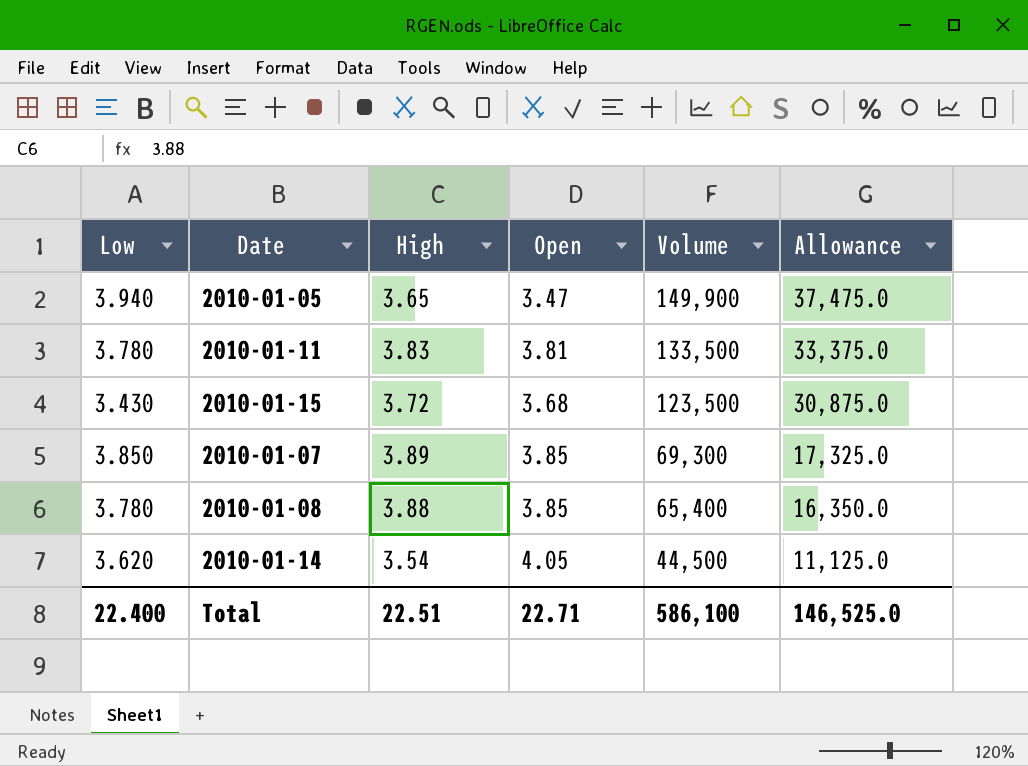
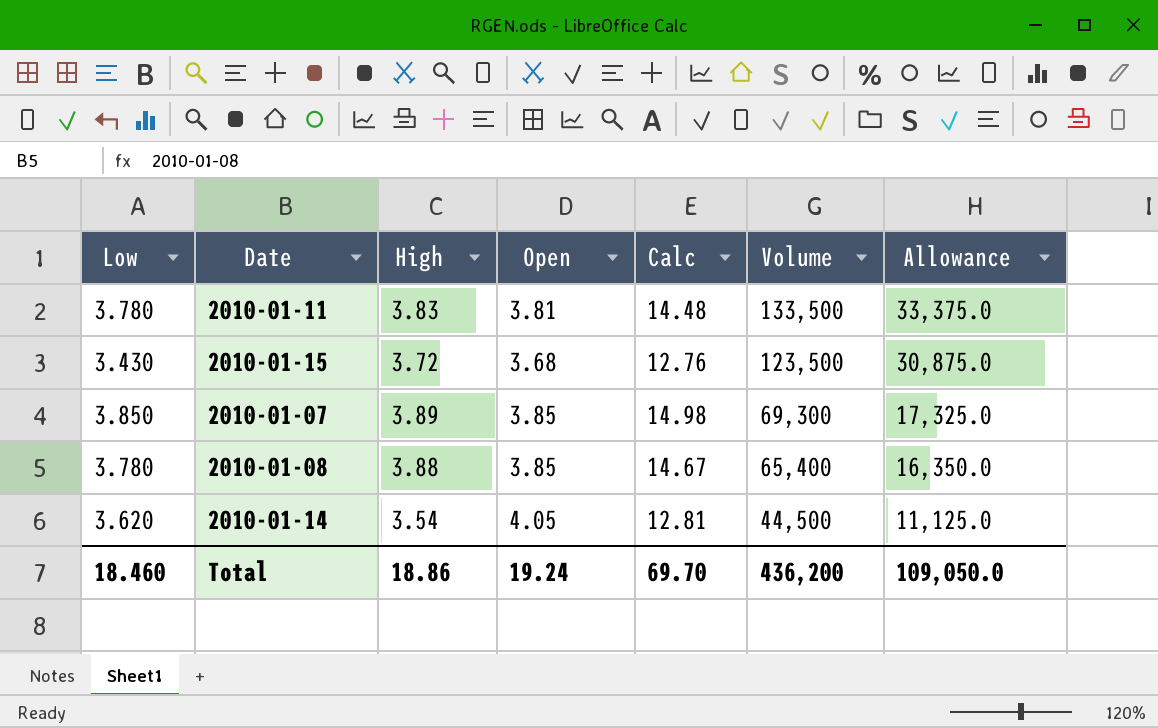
column Calc | formula: none -> [Low] * [High]
row 2010-01-05: 3.940 | 3.65 | 3.47 | 149,900 | 37,475.0 -> none
Total | Low: 22.400 -> 18.460
Total | High: 22.51 -> 18.86
Total | Open: 22.71 -> 19.24
Total | Volume: 586,100 -> 436,200
Total | Allowance: 146,525.0 -> 109,050.0

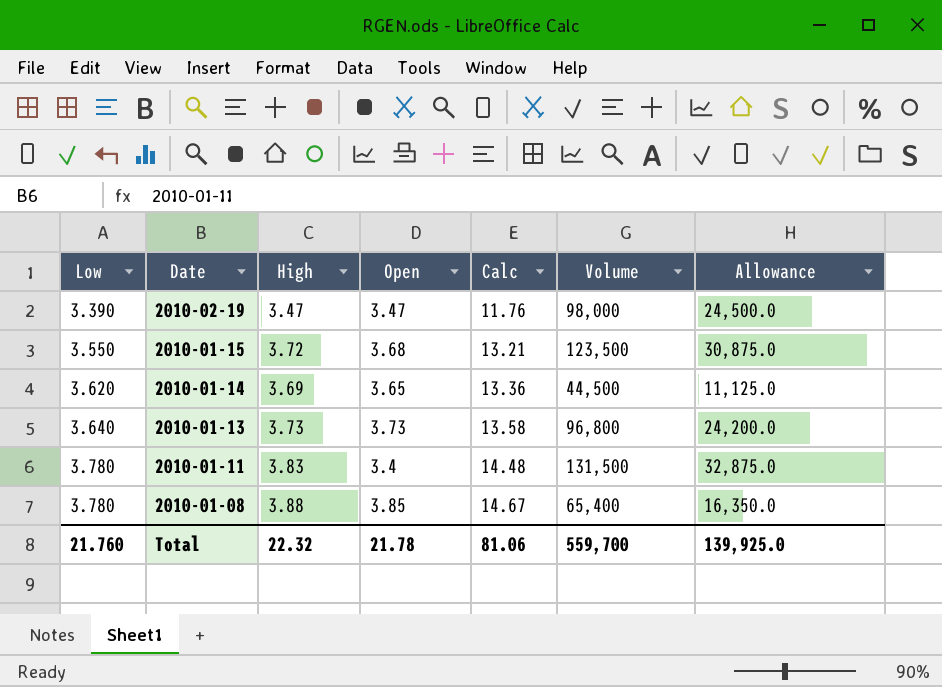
row order: Volume descending -> Low ascending
row 2010-01-07: 3.850 | 3.89 | 3.85 | 14.98 | 69,300 | 17,325.0 -> none
row 2010-02-19: none -> 3.390 | 3.47 | 3.47 | 11.76 | 98,000 | 24,500.0
2010-01-15 | Low: 3.430 -> 3.550
2010-01-15 | Calc: 12.76 -> 13.21
2010-01-14 | High: 3.54 -> 3.69
2010-01-14 | Open: 4.05 -> 3.65
2010-01-14 | Calc: 12.81 -> 13.36
row 2010-01-13: none -> 3.640 | 3.73 | 3.73 | 13.58 | 96,800 | 24,200.0
2010-01-11 | Open: 3.81 -> 3.4
2010-01-11 | Volume: 133,500 -> 131,500
2010-01-11 | Allowance: 33,375.0 -> 32,875.0
Total | Low: 18.460 -> 21.760
Total | High: 18.86 -> 22.32
Total | Open: 19.24 -> 21.78
Total | Calc: 69.70 -> 81.06
Total | Volume: 436,200 -> 559,700
Total | Allowance: 109,050.0 -> 139,925.0

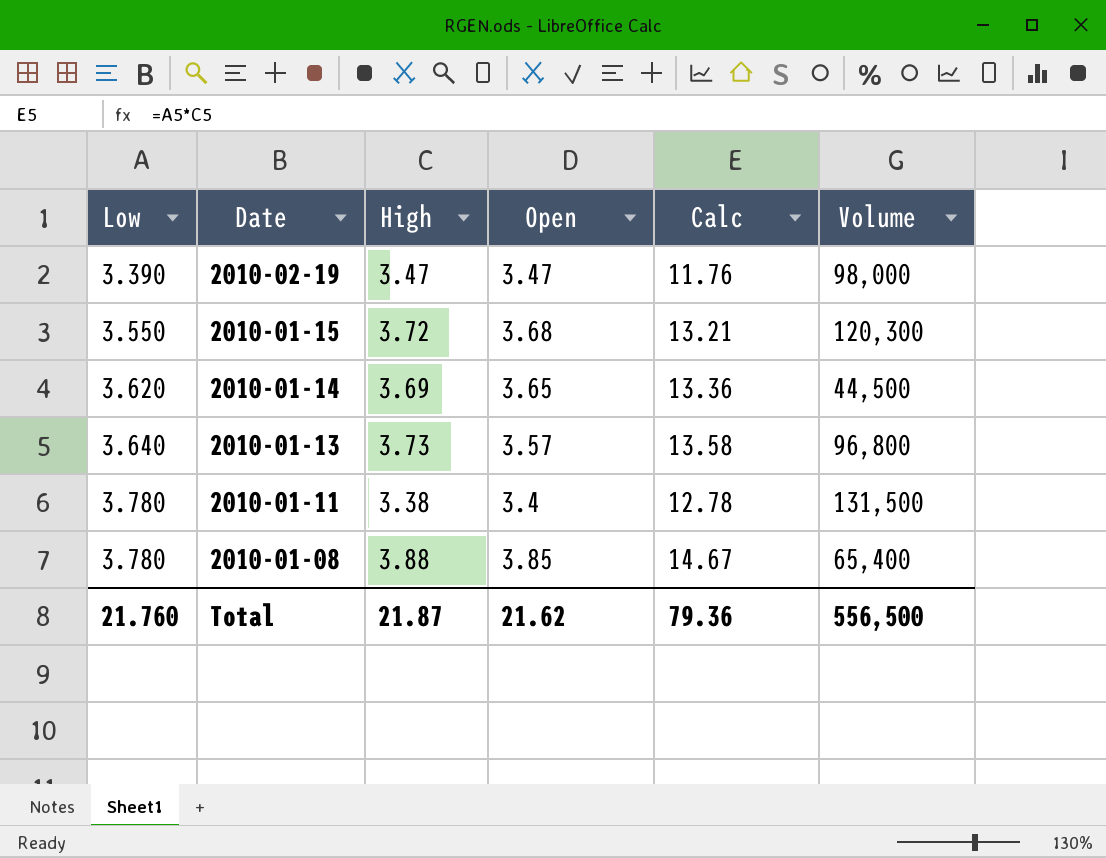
column Allowance | formula: [Volume] * 0.25 -> none
2010-01-15 | Volume: 123,500 -> 120,300
2010-01-13 | Open: 3.73 -> 3.57
2010-01-11 | High: 3.83 -> 3.38
2010-01-11 | Calc: 14.48 -> 12.78
Total | High: 22.32 -> 21.87
Total | Open: 21.78 -> 21.62
Total | Calc: 81.06 -> 79.36
Total | Volume: 559,700 -> 556,500

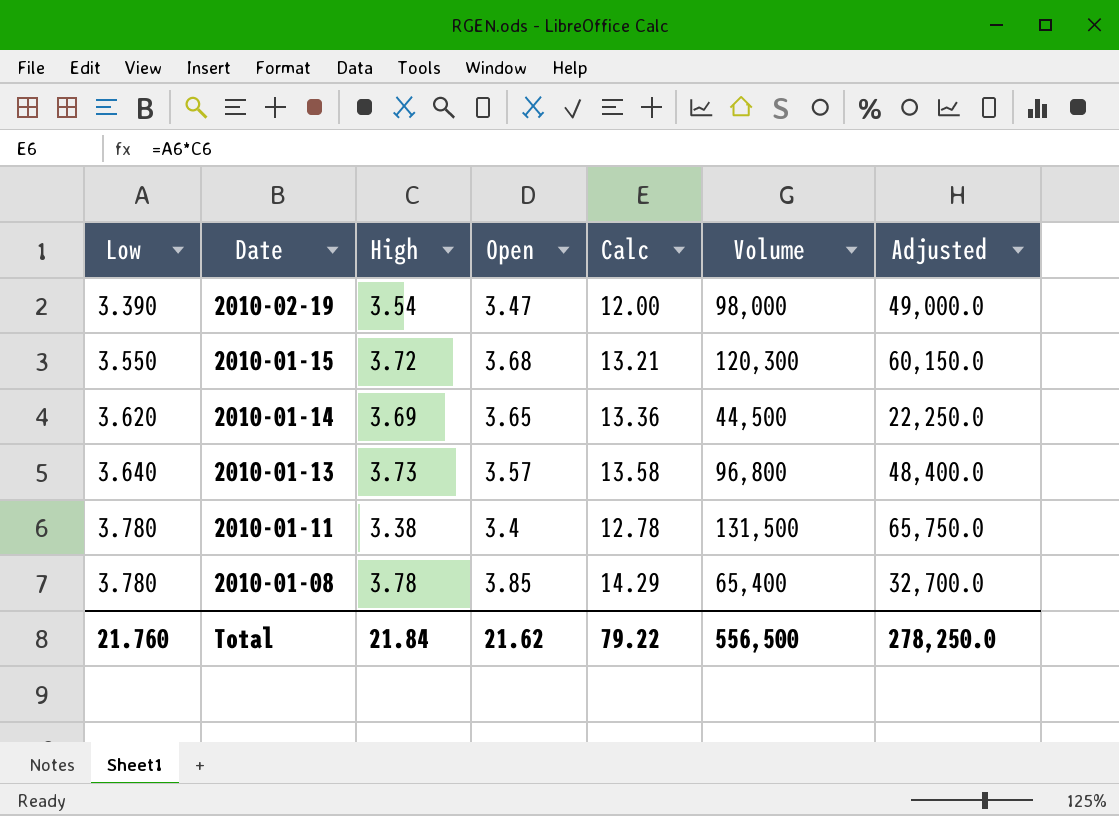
column Adjusted | formula: none -> [Volume] * 0.5
2010-02-19 | High: 3.47 -> 3.54
2010-02-19 | Calc: 11.76 -> 12.00
2010-01-08 | High: 3.88 -> 3.78
2010-01-08 | Calc: 14.67 -> 14.29
Total | High: 21.87 -> 21.84
Total | Calc: 79.36 -> 79.22

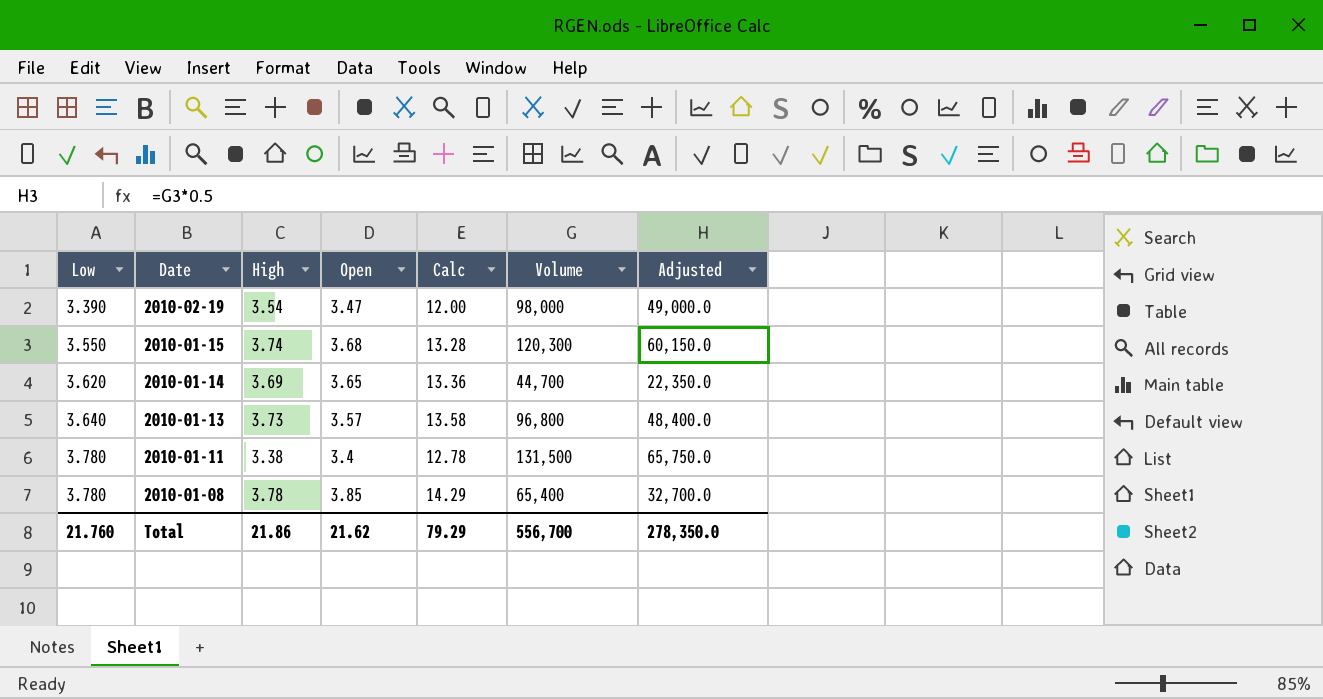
2010-01-15 | High: 3.72 -> 3.74
2010-01-15 | Calc: 13.21 -> 13.28
2010-01-14 | Volume: 44,500 -> 44,700
2010-01-14 | Adjusted: 22,250.0 -> 22,350.0
Total | High: 21.84 -> 21.86
Total | Calc: 79.22 -> 79.29
Total | Volume: 556,500 -> 556,700
Total | Adjusted: 278,250.0 -> 278,350.0

